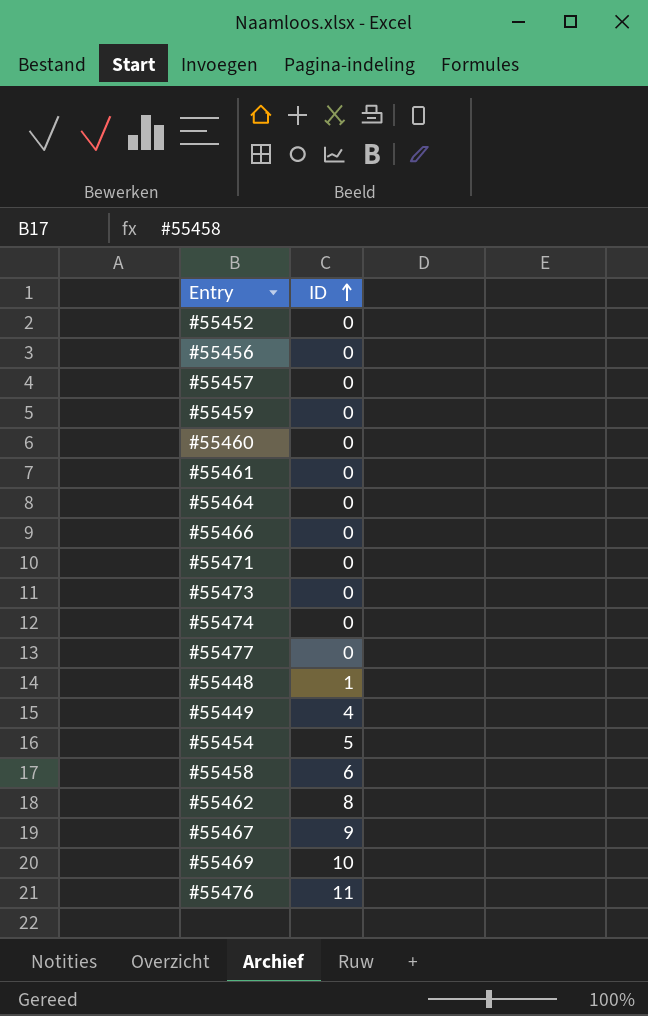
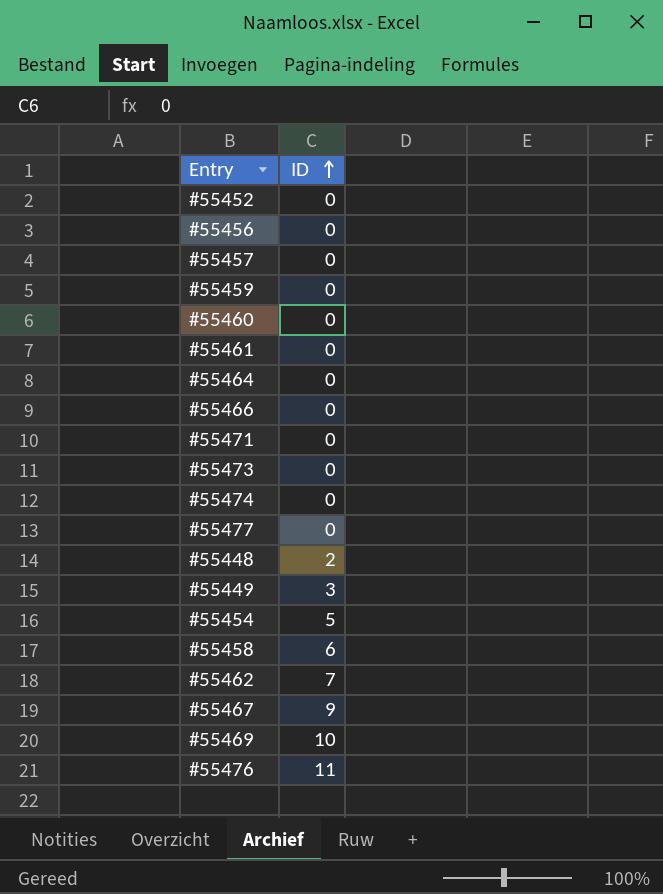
#55448 | ID: 1 -> 2
#55449 | ID: 4 -> 3
#55462 | ID: 8 -> 7

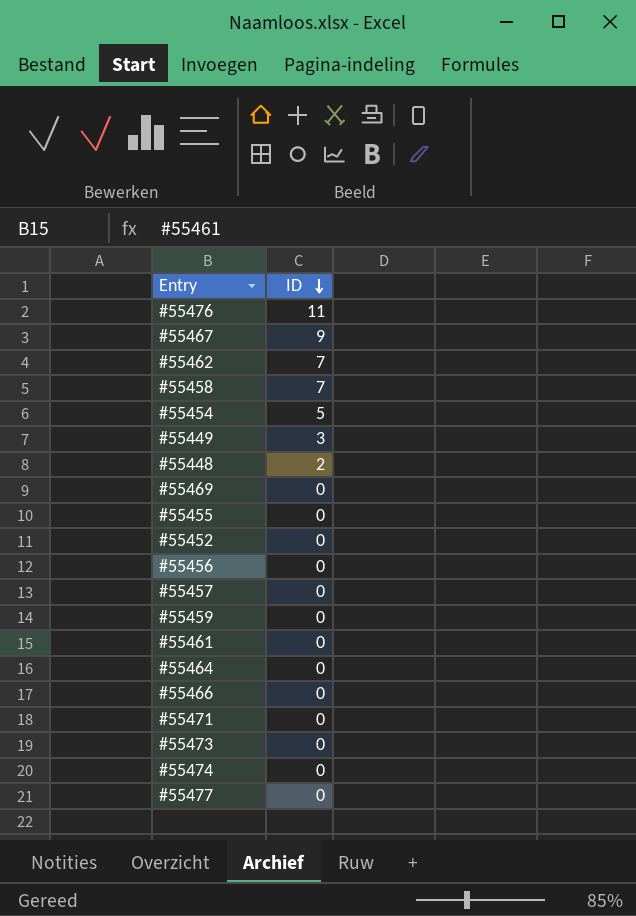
row order: ID ascending -> ID descending
row #55460: 0 -> none
#55458 | ID: 6 -> 7
#55469 | ID: 10 -> 0
row #55455: none -> 0

